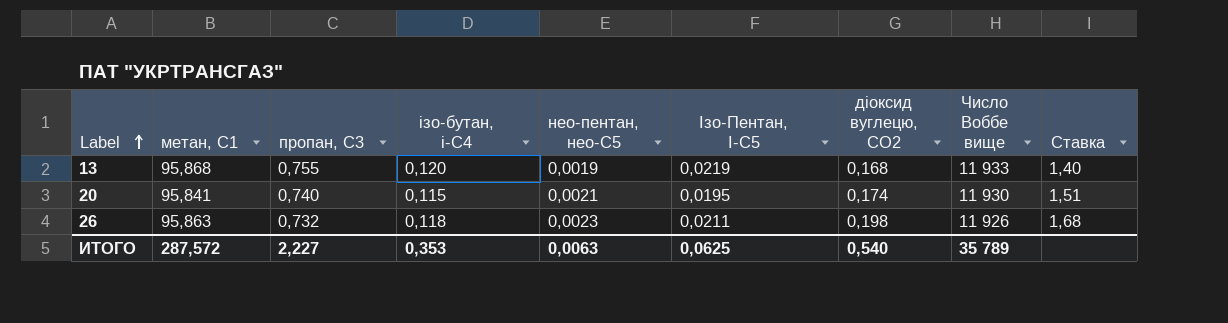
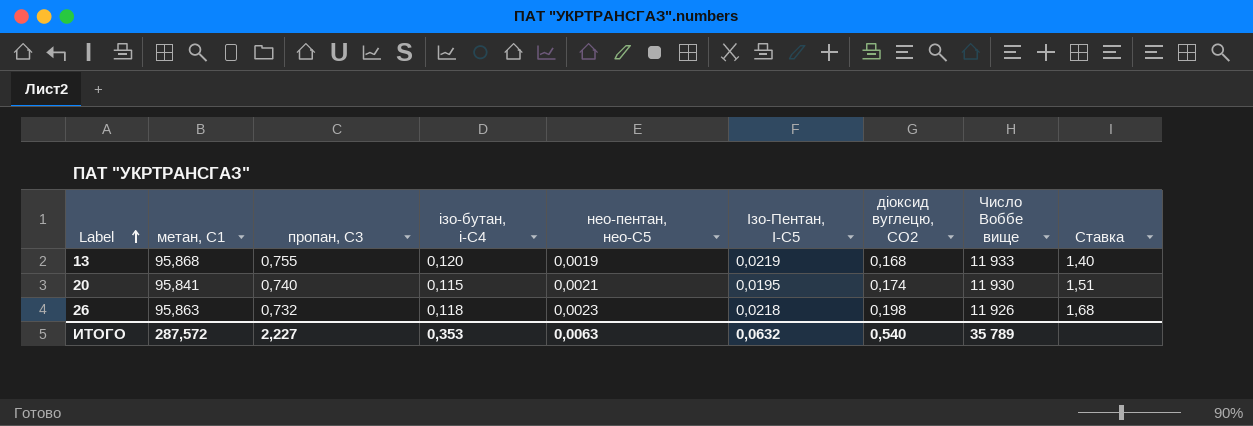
26 | Ізо-Пентан, І-С5: 0,0211 -> 0,0218
ИТОГО | Ізо-Пентан, І-С5: 0,0625 -> 0,0632

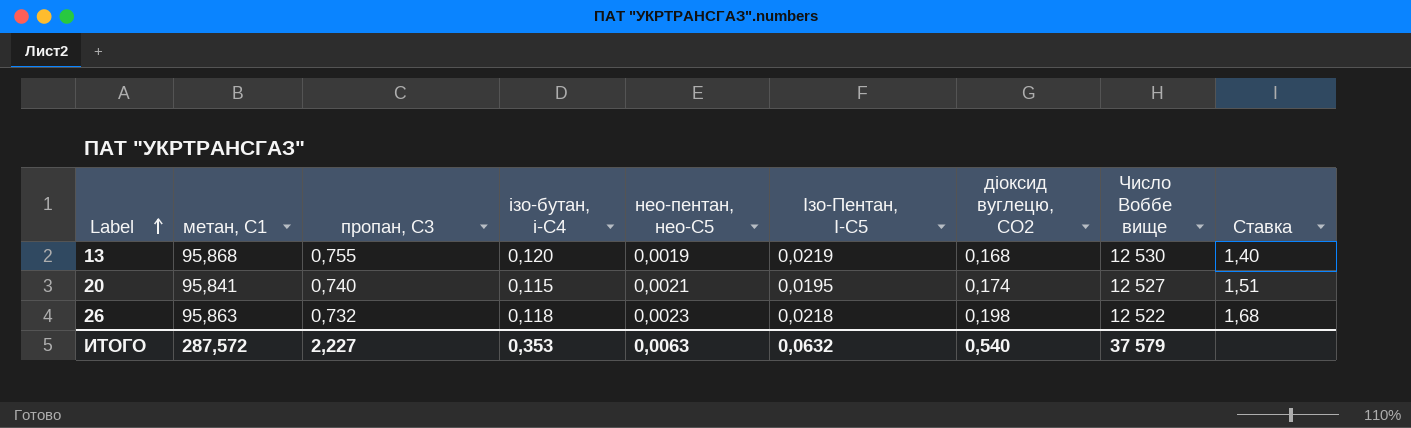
13 | Число Воббе вище: 11 933 -> 12 530
20 | Число Воббе вище: 11 930 -> 12 527
26 | Число Воббе вище: 11 926 -> 12 522
ИТОГО | Число Воббе вище: 35 789 -> 37 579

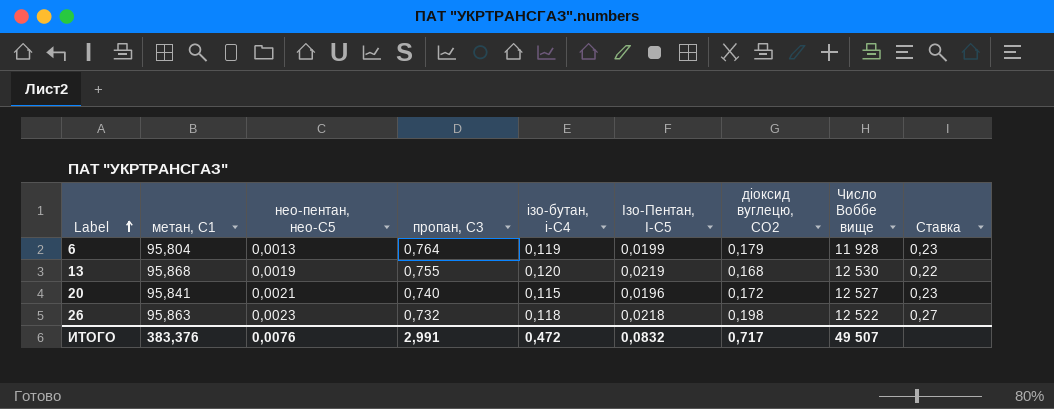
column нео-пентан, нео-С5 | position: 5 -> 3
column Ставка | formula: [діоксид вуглецю, CО2] / [ізо-бутан, і-С4] -> [діоксид вуглецю, CО2] / [пропан, С3]
row 6: none -> 95,804 | 0,0013 | 0,764 | 0,119 | 0,0199 | 0,179 | 11 928 | 0,23
20 | Ізо-Пентан, І-С5: 0,0195 -> 0,0196
20 | діоксид вуглецю, CО2: 0,174 -> 0,172
ИТОГО | метан, С1: 287,572 -> 383,376
ИТОГО | нео-пентан, нео-С5: 0,0063 -> 0,0076
ИТОГО | пропан, С3: 2,227 -> 2,991
ИТОГО | ізо-бутан, і-С4: 0,353 -> 0,472
ИТОГО | Ізо-Пентан, І-С5: 0,0632 -> 0,0832
ИТОГО | діоксид вуглецю, CО2: 0,540 -> 0,717
ИТОГО | Число Воббе вище: 37 579 -> 49 507

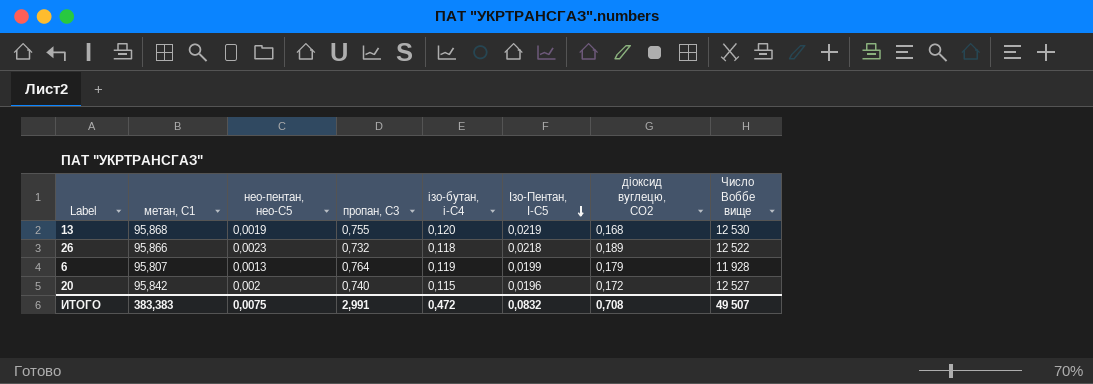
row order: Label ascending -> Ізо-Пентан, І-С5 descending
column Ставка | formula: [діоксид вуглецю, CО2] / [пропан, С3] -> none
26 | метан, С1: 95,863 -> 95,866
26 | діоксид вуглецю, CО2: 0,198 -> 0,189
6 | метан, С1: 95,804 -> 95,807
20 | метан, С1: 95,841 -> 95,842
20 | нео-пентан, нео-С5: 0,0021 -> 0,002
ИТОГО | метан, С1: 383,376 -> 383,383
ИТОГО | нео-пентан, нео-С5: 0,0076 -> 0,0075
ИТОГО | діоксид вуглецю, CО2: 0,717 -> 0,708

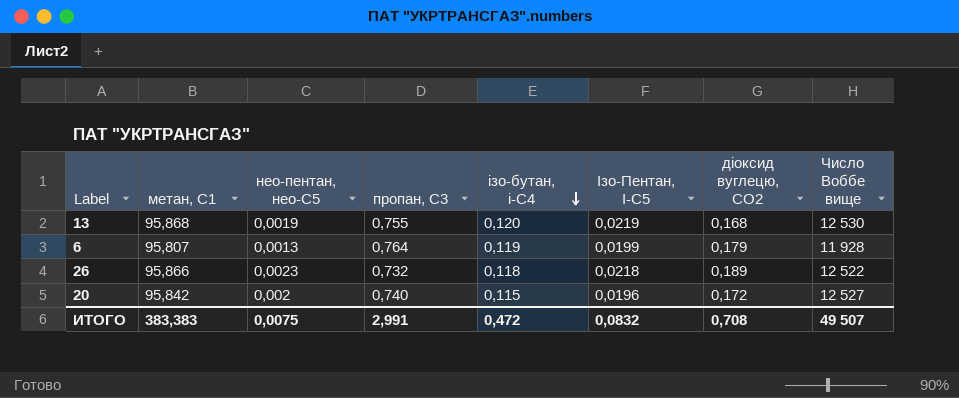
row order: Ізо-Пентан, І-С5 descending -> ізо-бутан, і-С4 descending

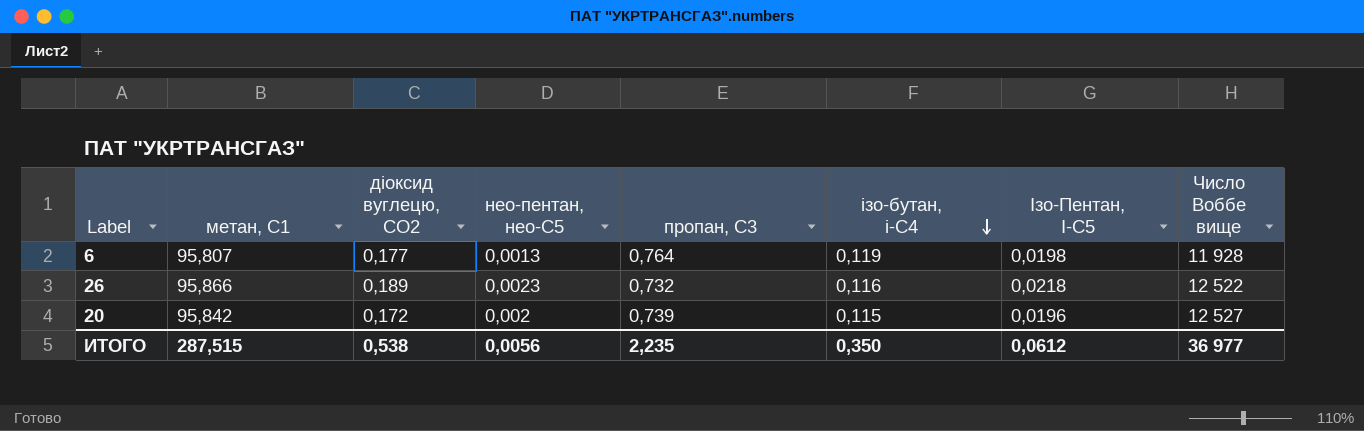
column діоксид вуглецю, CО2 | position: 7 -> 3
row 13: 95,868 | 0,0019 | 0,755 | 0,120 | 0,0219 | 0,168 | 12 530 -> none
6 | діоксид вуглецю, CО2: 0,179 -> 0,177
6 | Ізо-Пентан, І-С5: 0,0199 -> 0,0198
26 | ізо-бутан, і-С4: 0,118 -> 0,116
20 | пропан, С3: 0,740 -> 0,739
ИТОГО | метан, С1: 383,383 -> 287,515
ИТОГО | діоксид вуглецю, CО2: 0,708 -> 0,538
ИТОГО | нео-пентан, нео-С5: 0,0075 -> 0,0056
ИТОГО | пропан, С3: 2,991 -> 2,235
ИТОГО | ізо-бутан, і-С4: 0,472 -> 0,350
ИТОГО | Ізо-Пентан, І-С5: 0,0832 -> 0,0612
ИТОГО | Число Воббе вище: 49 507 -> 36 977

